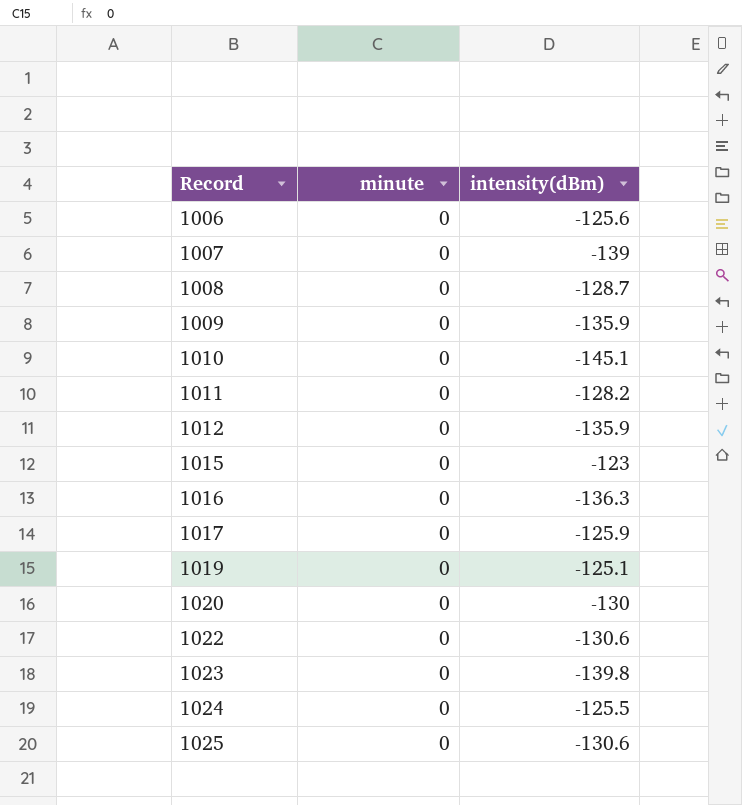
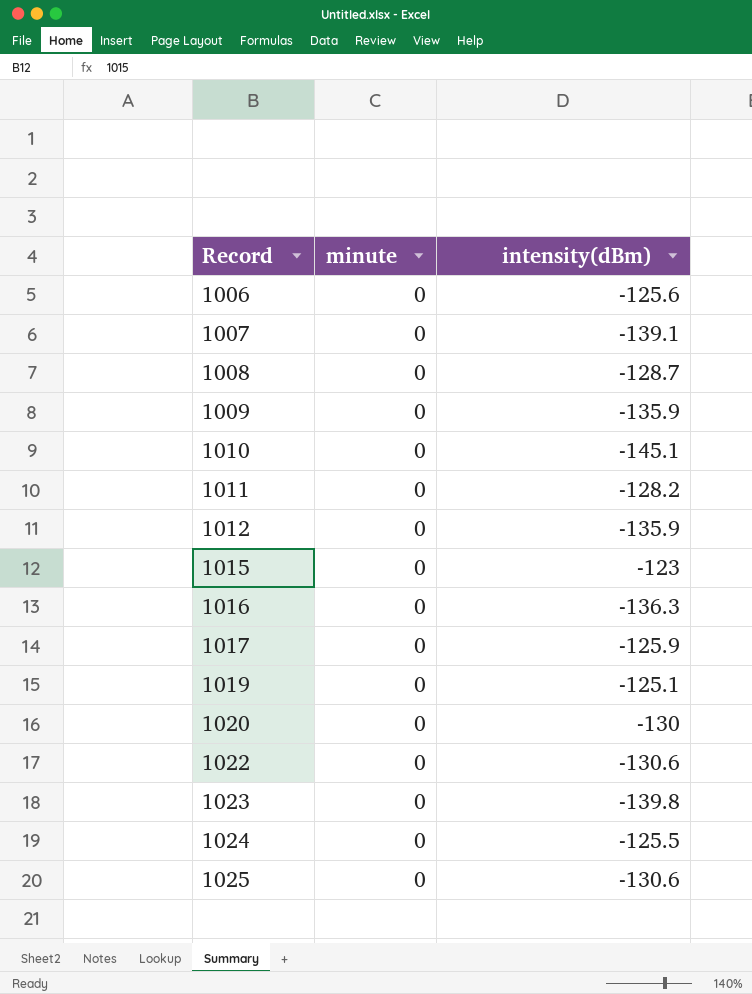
1007 | intensity(dBm): -139 -> -139.1

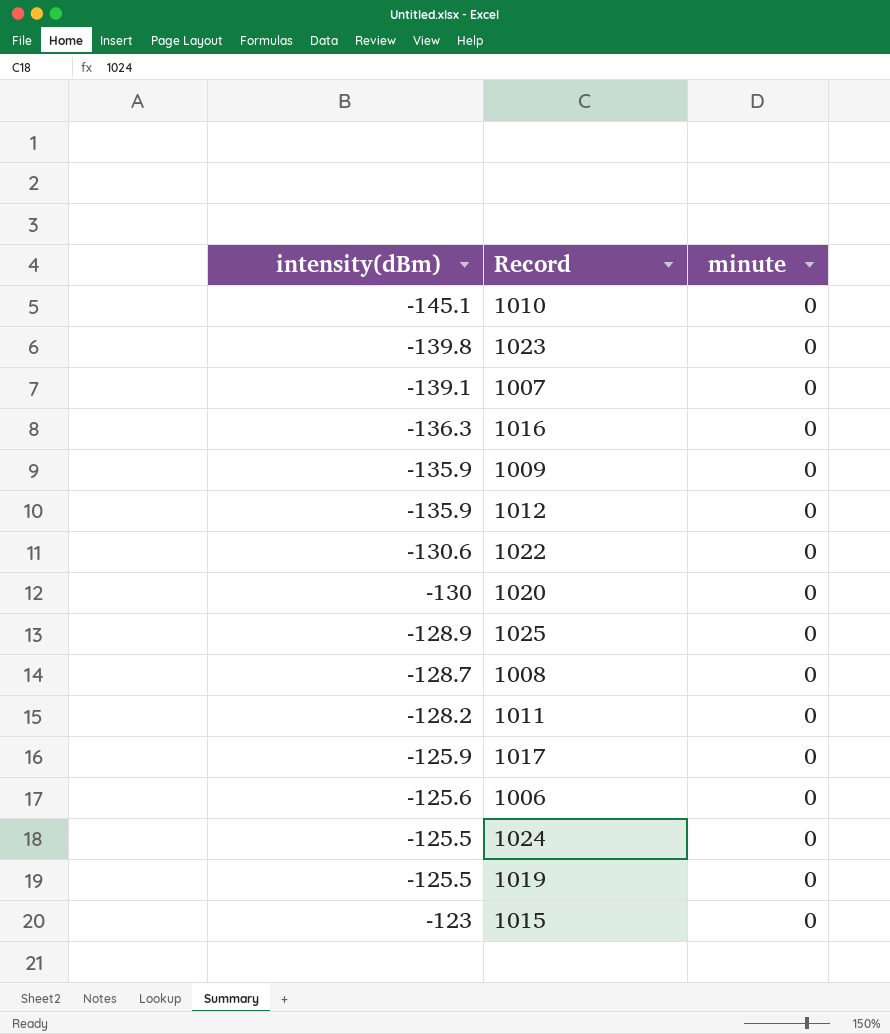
row order: Record ascending -> intensity(dBm) ascending
column intensity(dBm) | position: 3 -> 1
1025 | intensity(dBm): -130.6 -> -128.9
1019 | intensity(dBm): -125.1 -> -125.5

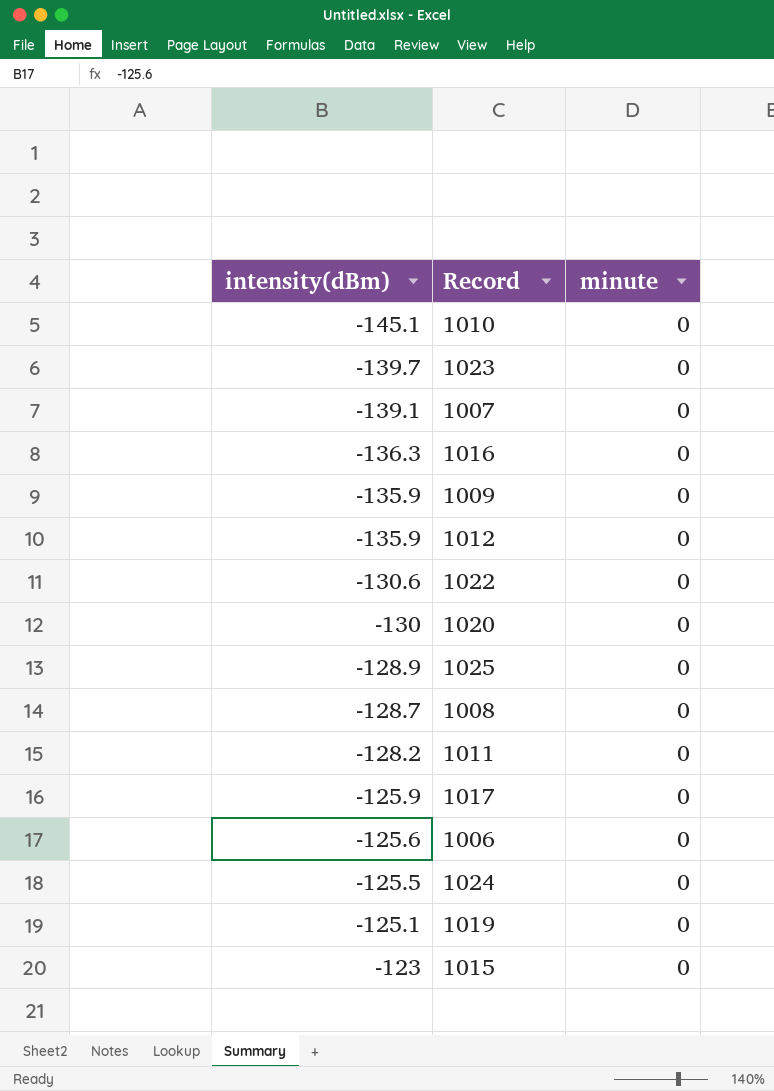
1023 | intensity(dBm): -139.8 -> -139.7
1019 | intensity(dBm): -125.5 -> -125.1

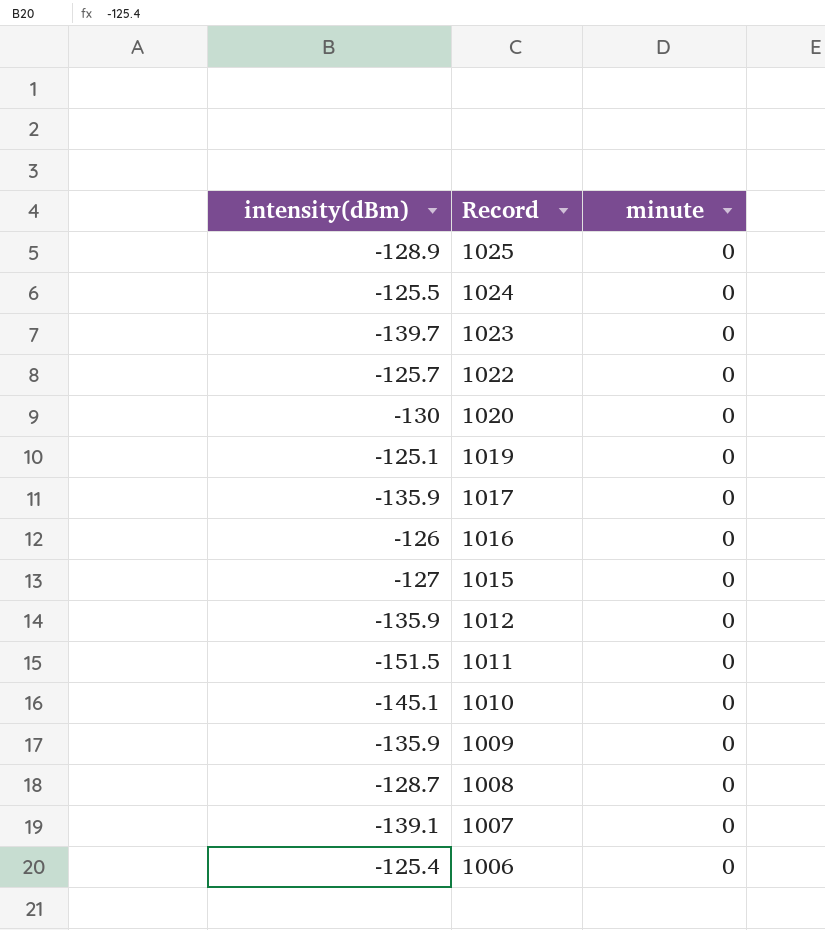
row order: intensity(dBm) ascending -> Record descending
1022 | intensity(dBm): -130.6 -> -125.7
1017 | intensity(dBm): -125.9 -> -135.9
1016 | intensity(dBm): -136.3 -> -126
1015 | intensity(dBm): -123 -> -127
1011 | intensity(dBm): -128.2 -> -151.5
1006 | intensity(dBm): -125.6 -> -125.4

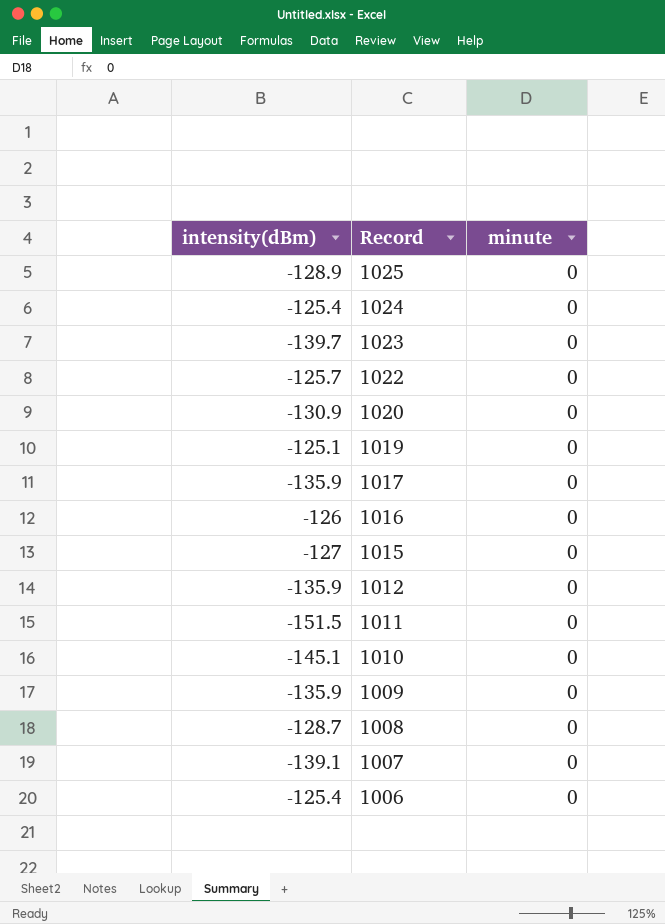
1024 | intensity(dBm): -125.5 -> -125.4
1020 | intensity(dBm): -130 -> -130.9

